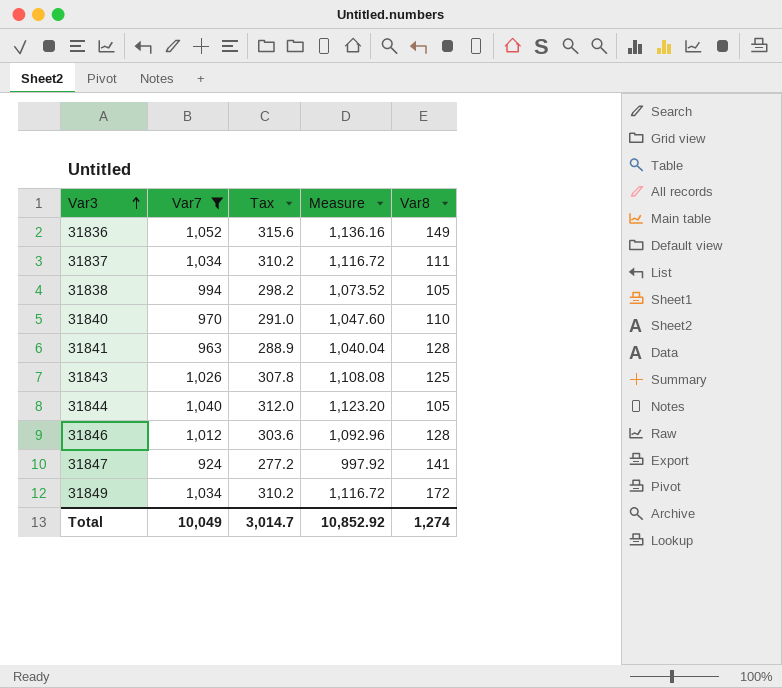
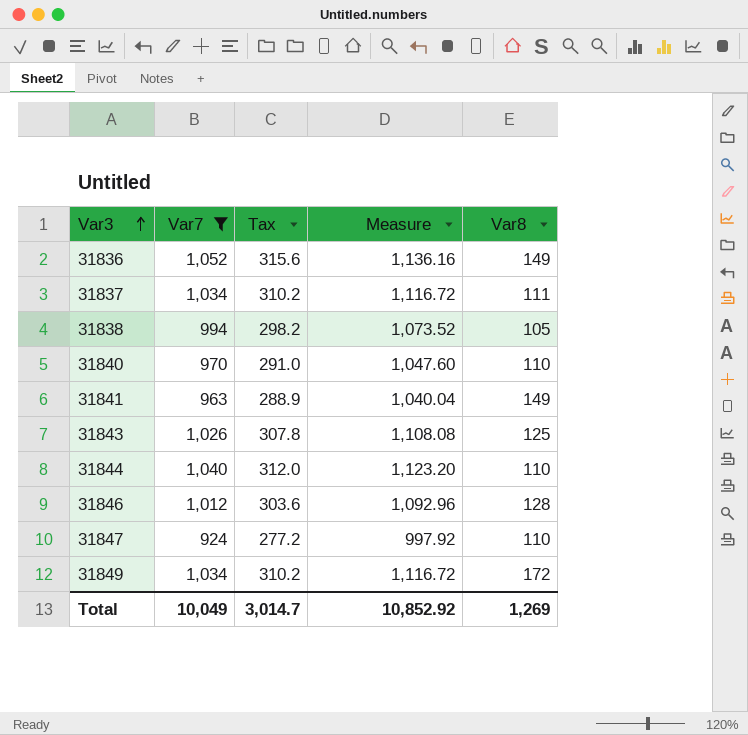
31841 | Var8: 128 -> 149
31844 | Var8: 105 -> 110
31847 | Var8: 141 -> 110
Total | Var8: 1,274 -> 1,269

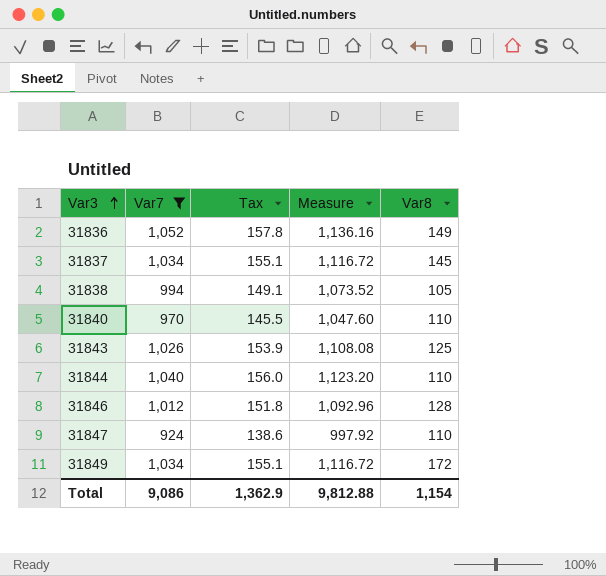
column Tax | formula: [Var7] * 0.3 -> [Var7] * 0.15
row 31841: 963 | 288.9 | 1,040.04 | 149 -> none
31837 | Var8: 111 -> 145
Total | Var7: 10,049 -> 9,086
Total | Tax: 3,014.7 -> 1,362.9
Total | Measure: 10,852.92 -> 9,812.88
Total | Var8: 1,269 -> 1,154

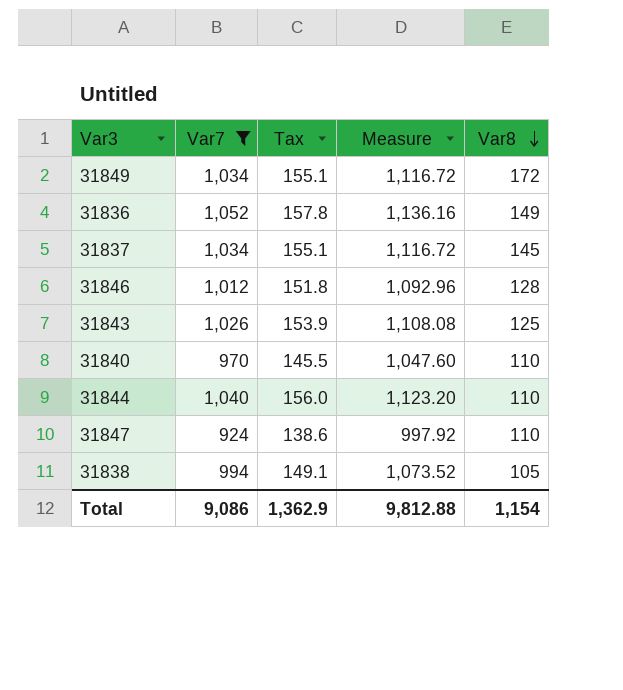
row order: Var3 ascending -> Var8 descending

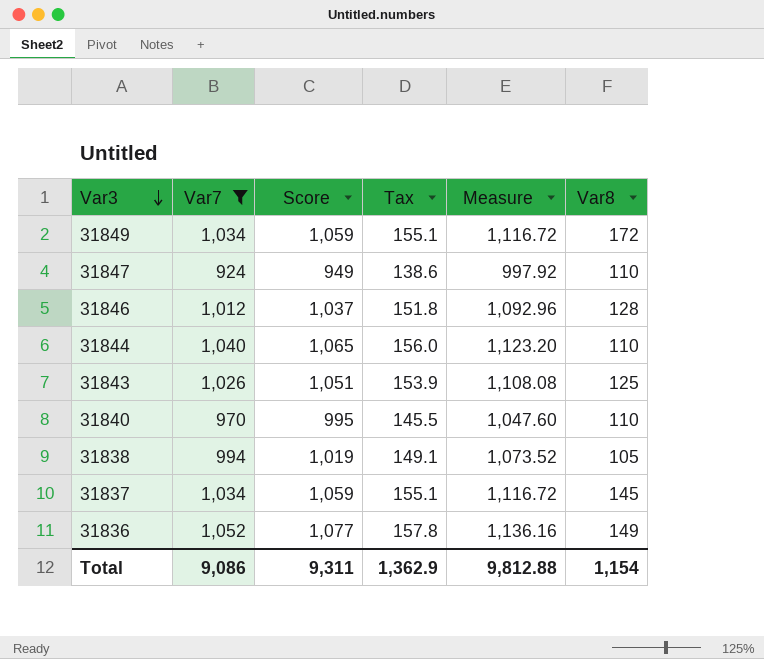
row order: Var8 descending -> Var3 descending
column Score | formula: none -> [Var7] + 25

